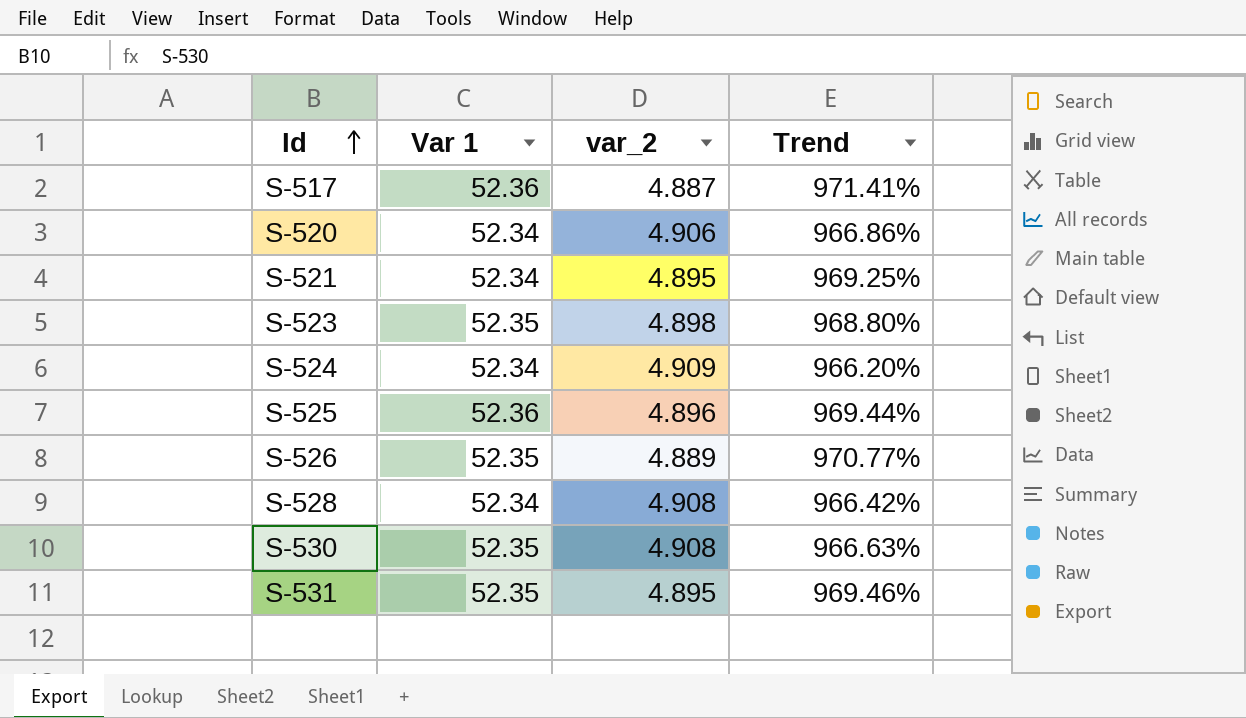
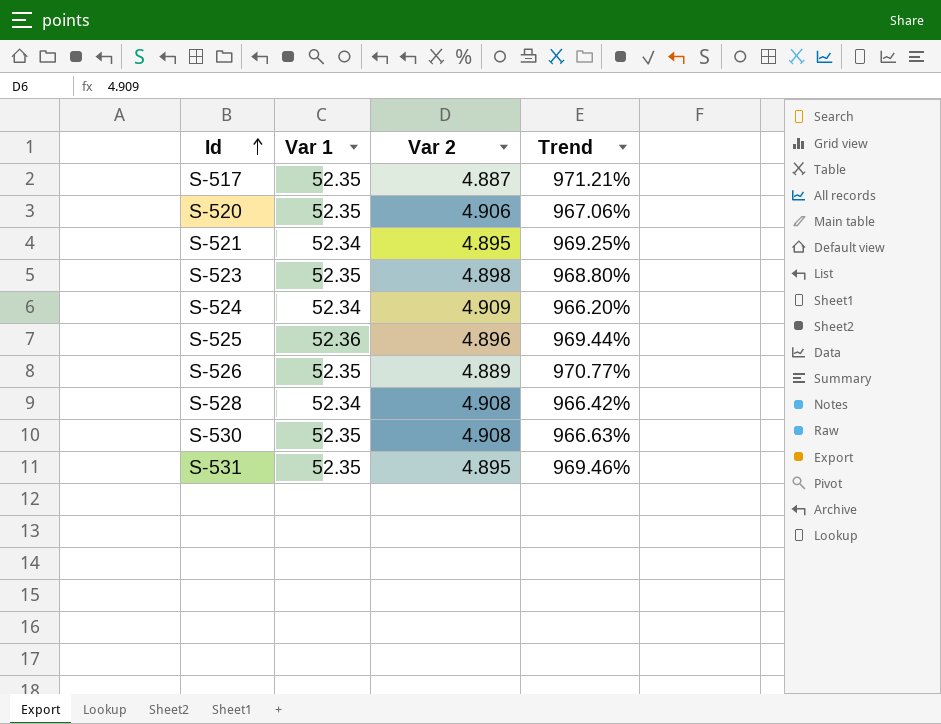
column name: var_2 -> Var 2
S-517 | Var 1: 52.36 -> 52.35
S-517 | Trend: 971.41% -> 971.21%
S-520 | Var 1: 52.34 -> 52.35
S-520 | Trend: 966.86% -> 967.06%

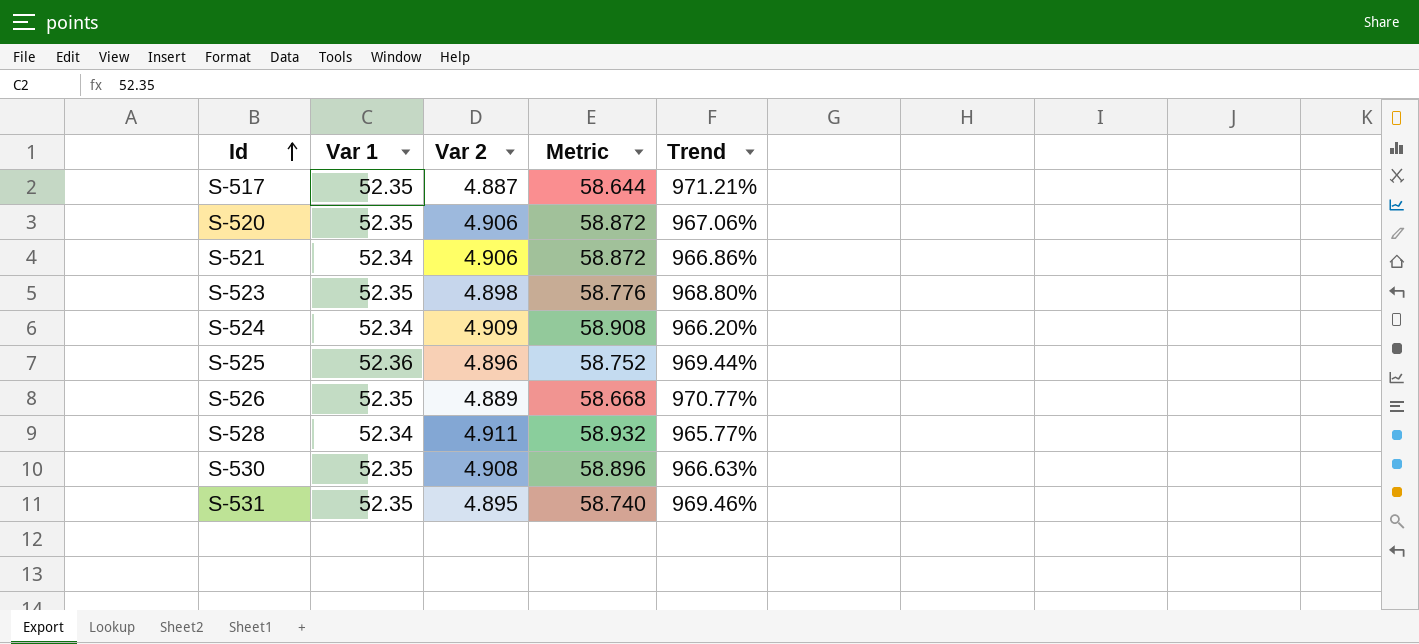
column Metric | formula: none -> [Var 2] * 12
S-521 | Var 2: 4.895 -> 4.906
S-521 | Trend: 969.25% -> 966.86%
S-528 | Var 2: 4.908 -> 4.911
S-528 | Trend: 966.42% -> 965.77%

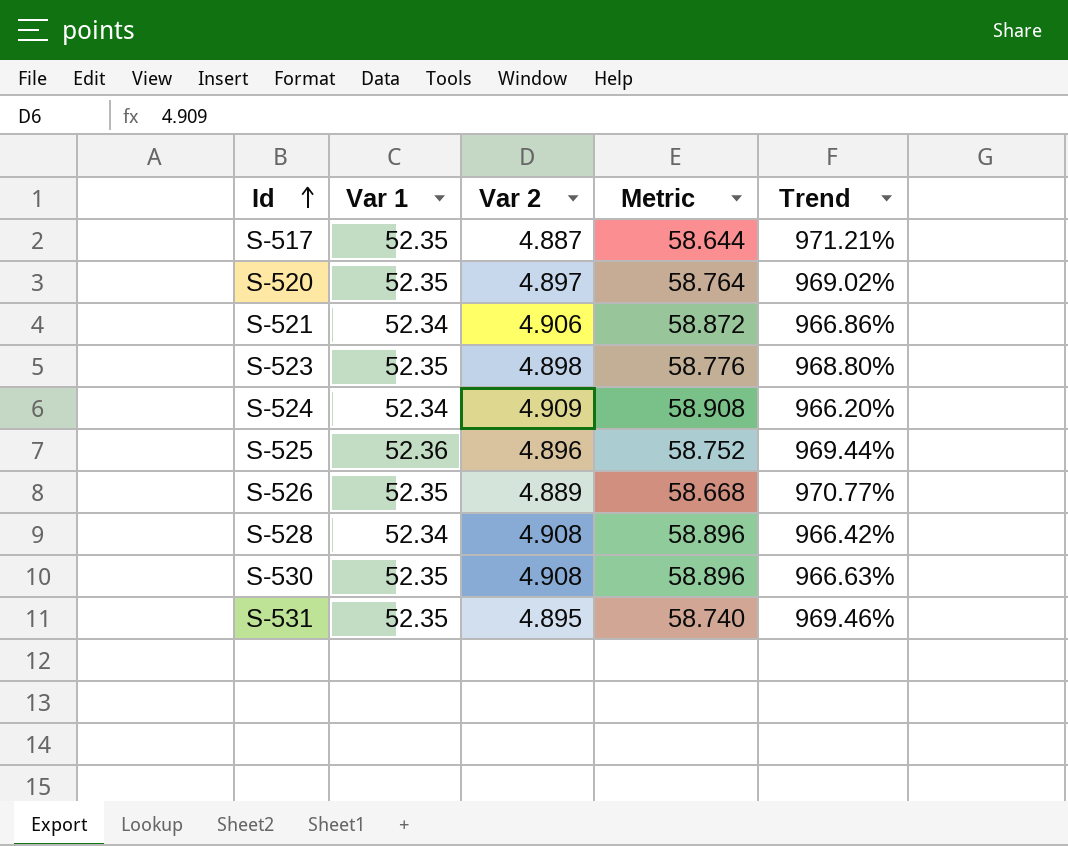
S-520 | Var 2: 4.906 -> 4.897
S-520 | Metric: 58.872 -> 58.764
S-520 | Trend: 967.06% -> 969.02%
S-528 | Var 2: 4.911 -> 4.908
S-528 | Metric: 58.932 -> 58.896
S-528 | Trend: 965.77% -> 966.42%

